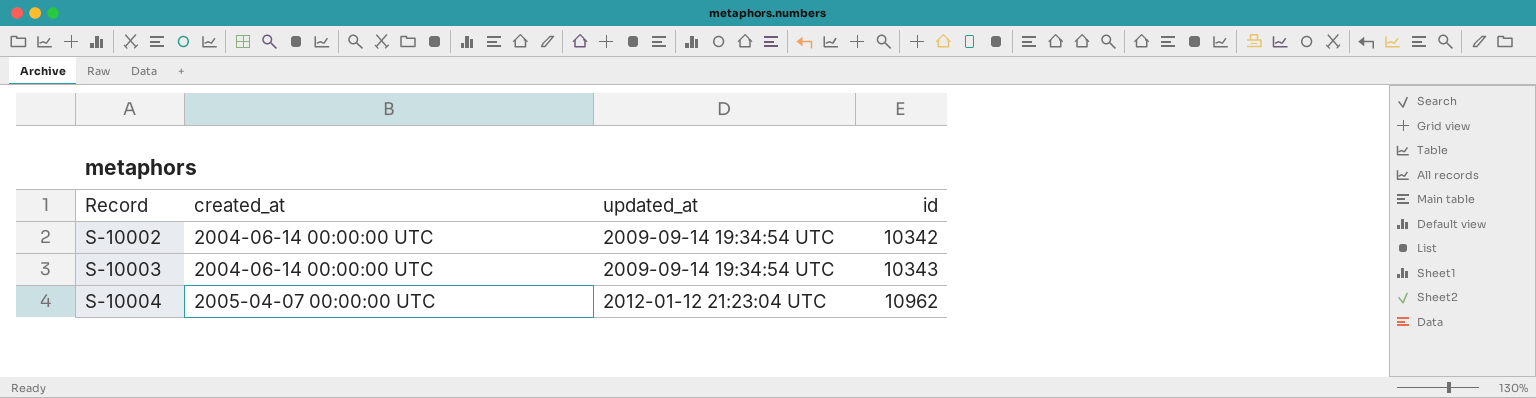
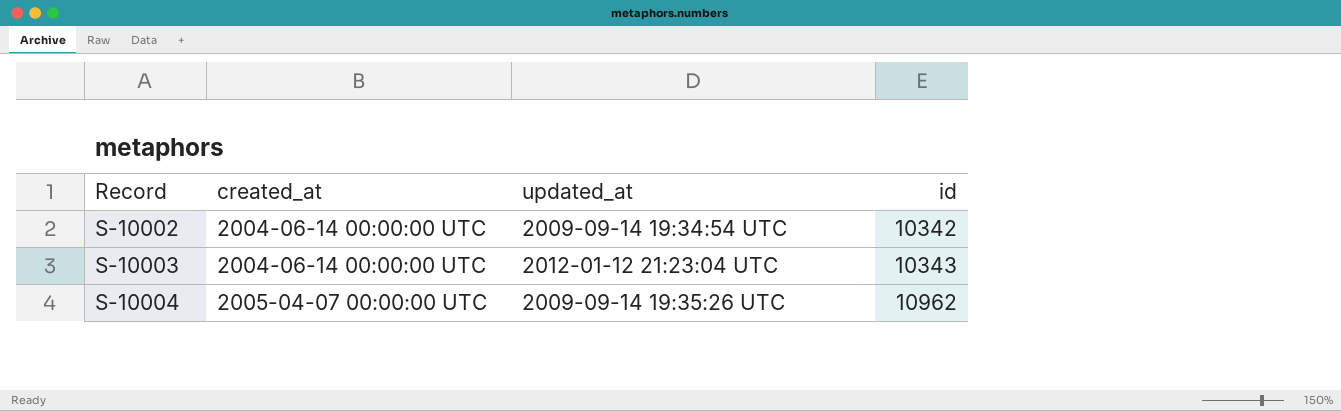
S-10003 | updated_at: 2009-09-14 19:34:54 UTC -> 2012-01-12 21:23:04 UTC
S-10004 | updated_at: 2012-01-12 21:23:04 UTC -> 2009-09-14 19:35:26 UTC

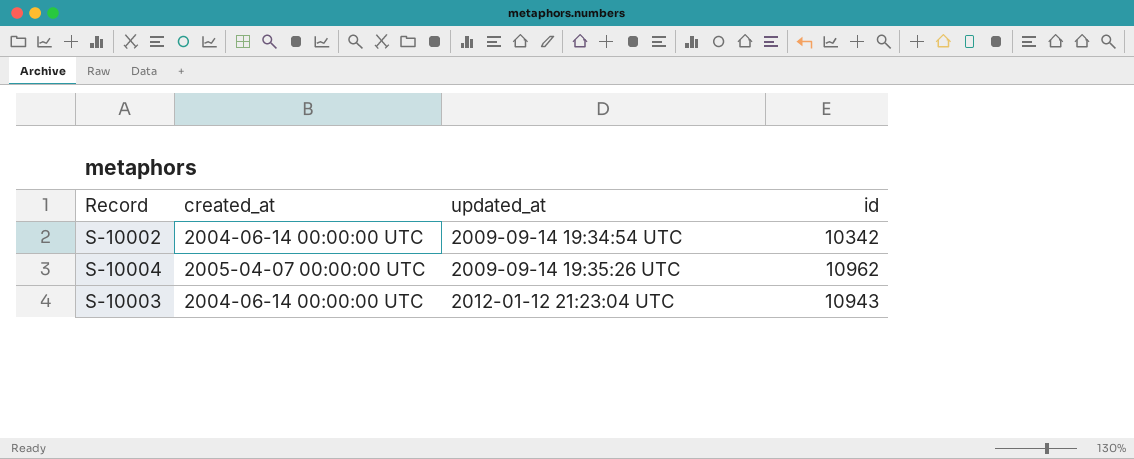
row order: Record ascending -> updated_at ascending
S-10003 | id: 10343 -> 10943

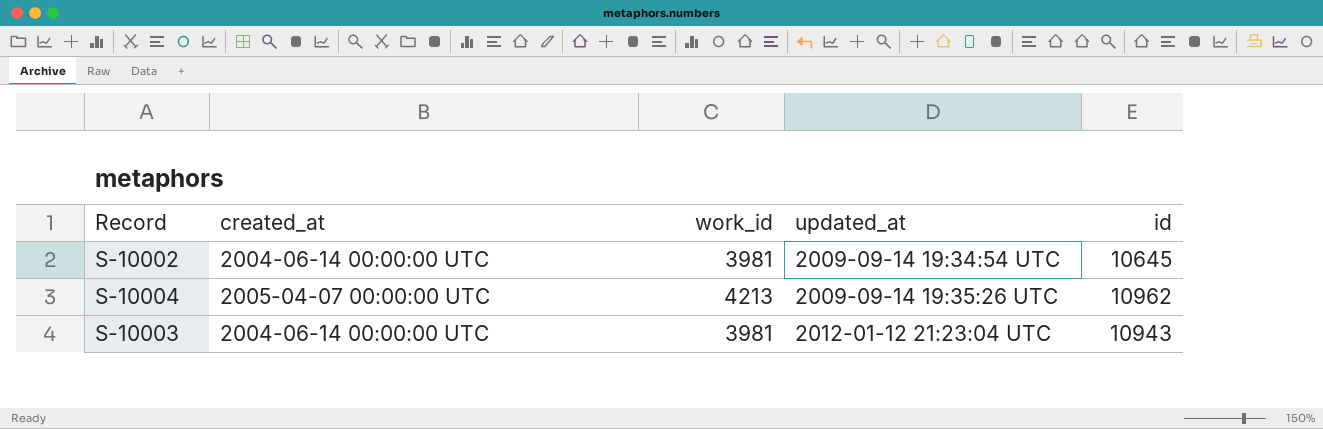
column work_id | position: none -> 3
S-10002 | id: 10342 -> 10645

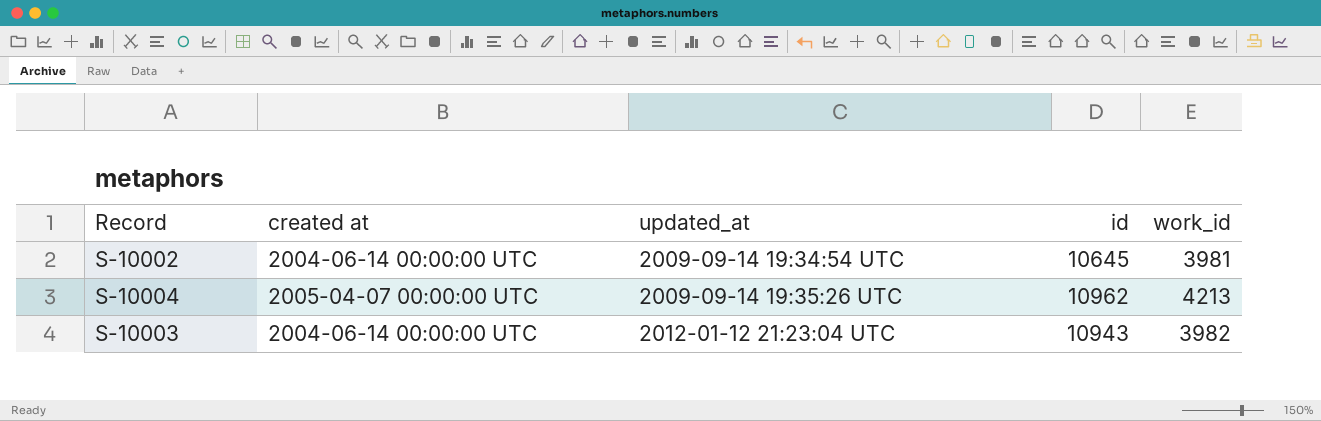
column name: created_at -> created at
column work_id | position: 3 -> 5
S-10003 | work_id: 3981 -> 3982

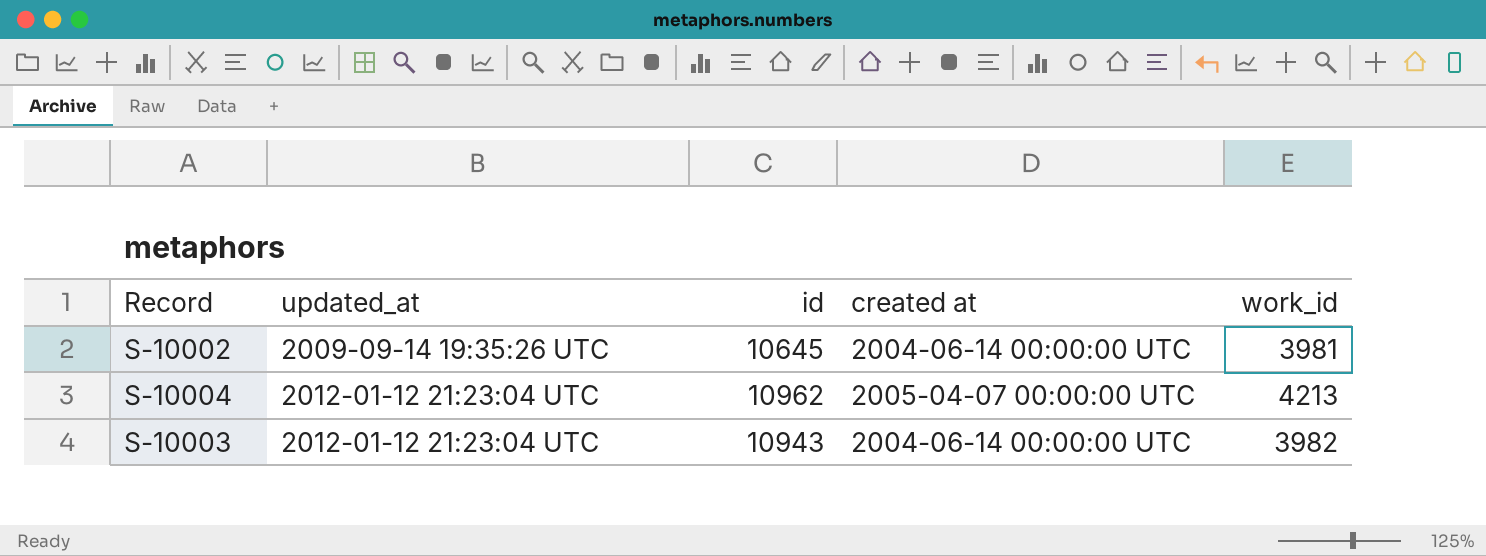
column created at | position: 2 -> 4
S-10002 | updated_at: 2009-09-14 19:34:54 UTC -> 2009-09-14 19:35:26 UTC
S-10004 | updated_at: 2009-09-14 19:35:26 UTC -> 2012-01-12 21:23:04 UTC

